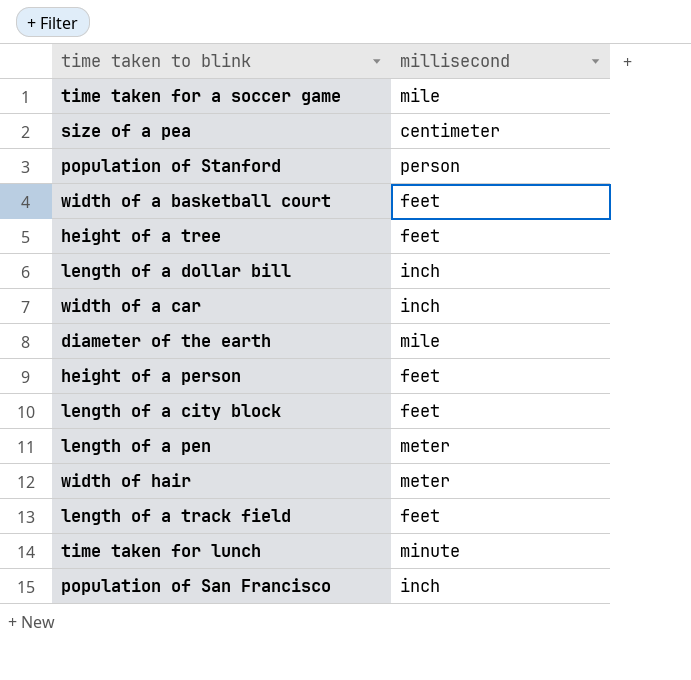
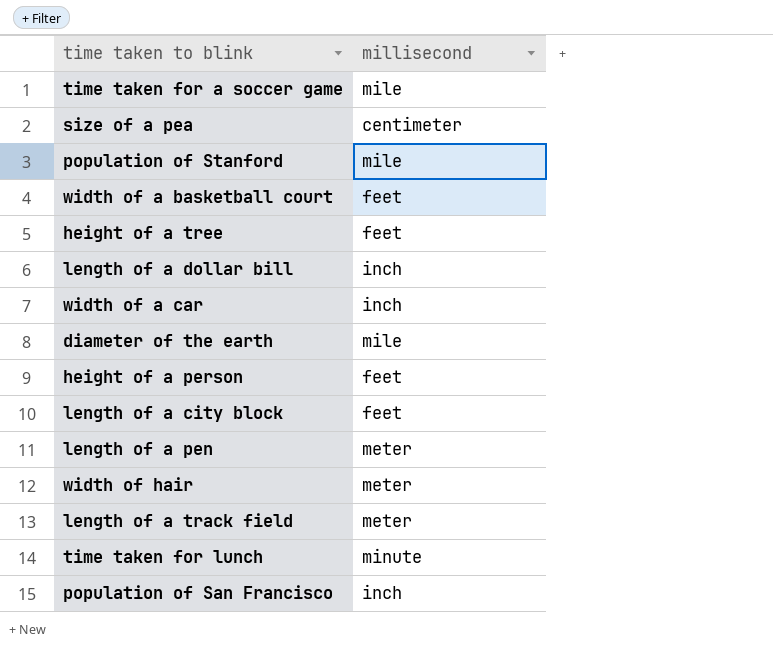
population of Stanford | millisecond: person -> mile
length of a track field | millisecond: feet -> meter

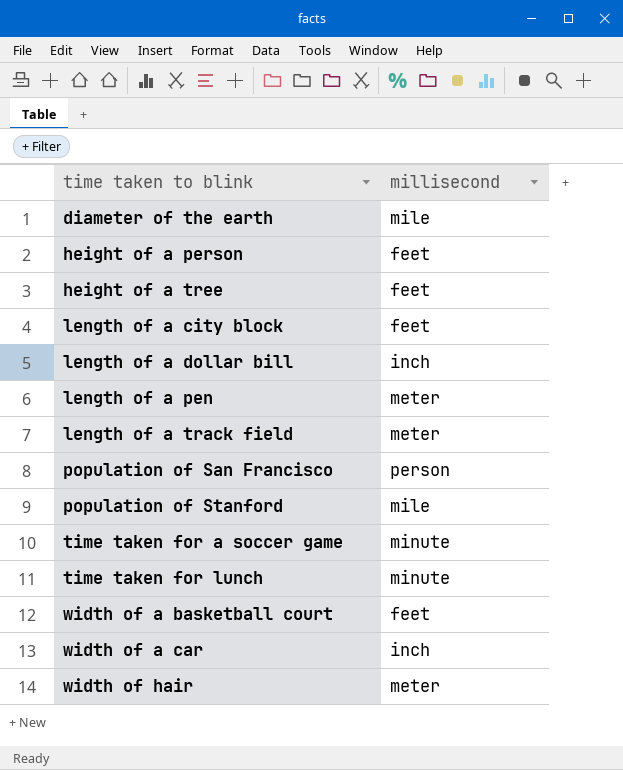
row order: none -> time taken to blink ascending
row size of a pea: centimeter -> none
population of San Francisco | millisecond: inch -> person
time taken for a soccer game | millisecond: mile -> minute

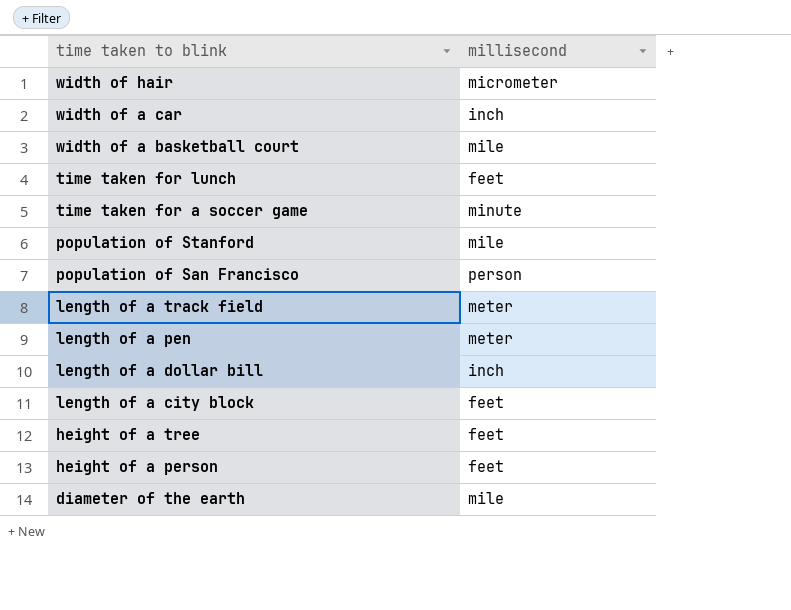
row order: time taken to blink ascending -> time taken to blink descending
width of hair | millisecond: meter -> micrometer
width of a basketball court | millisecond: feet -> mile
time taken for lunch | millisecond: minute -> feet

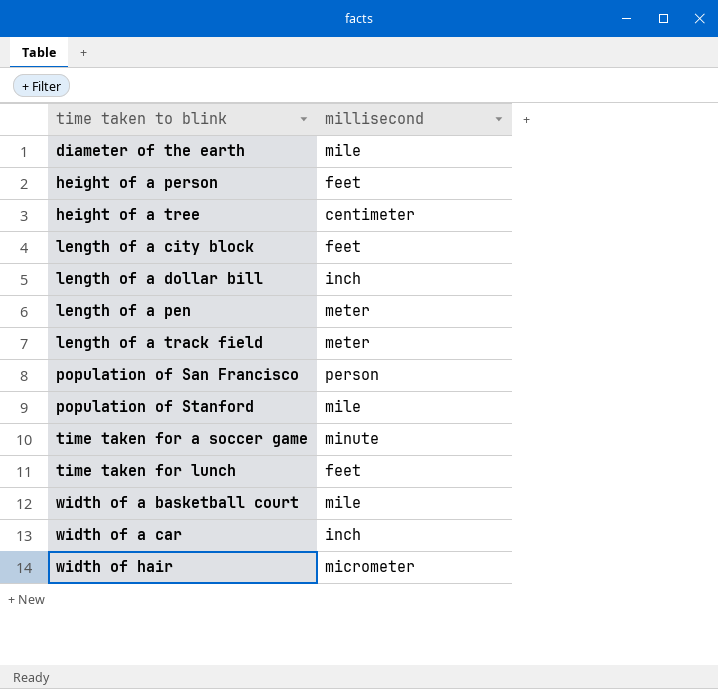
row order: time taken to blink descending -> time taken to blink ascending
height of a tree | millisecond: feet -> centimeter

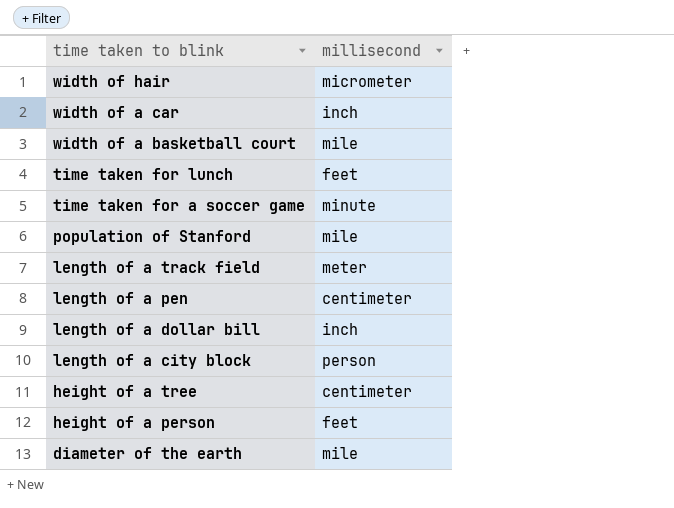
row order: time taken to blink ascending -> time taken to blink descending
row population of San Francisco: person -> none
length of a pen | millisecond: meter -> centimeter
length of a city block | millisecond: feet -> person

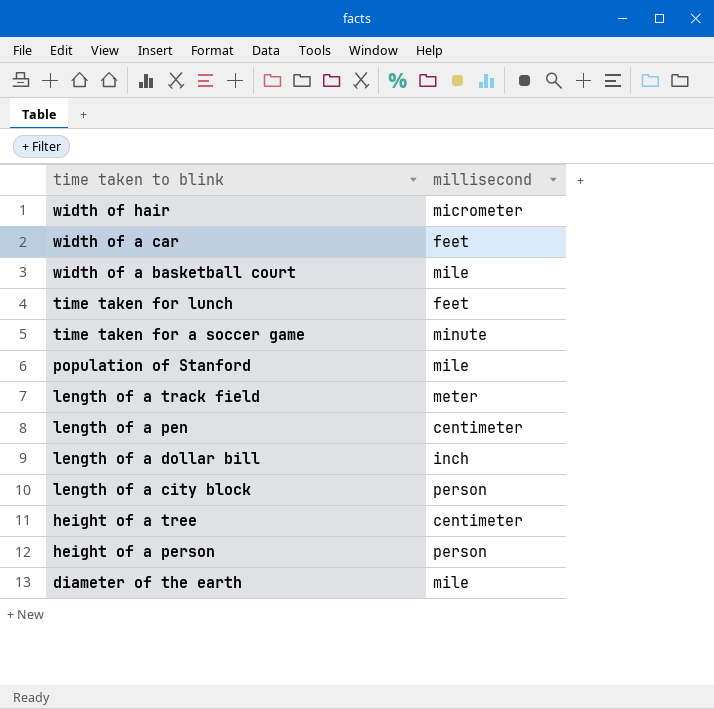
width of a car | millisecond: inch -> feet
height of a person | millisecond: feet -> person

